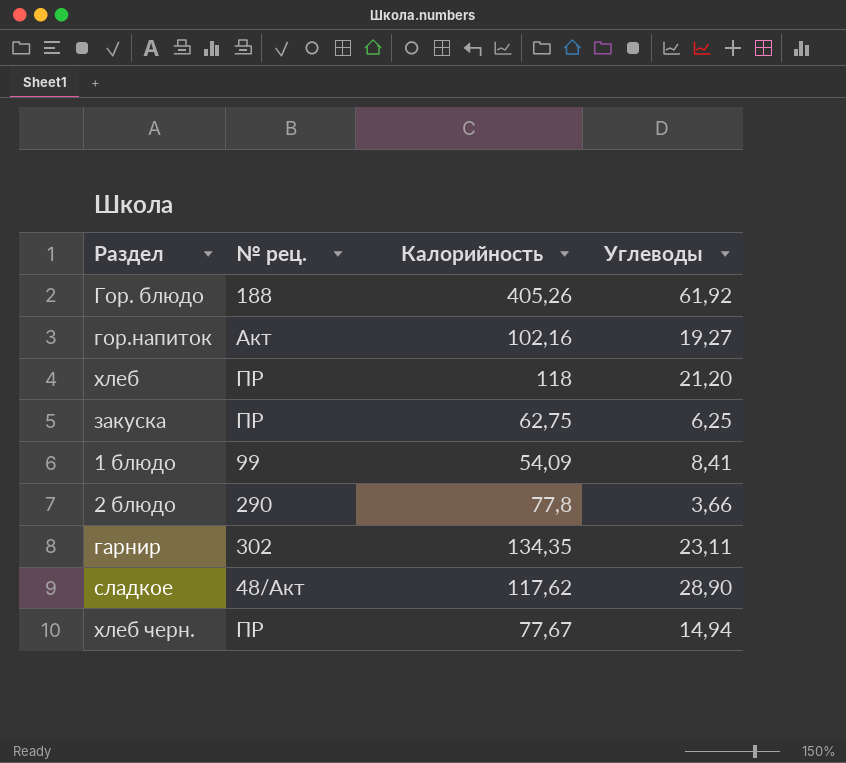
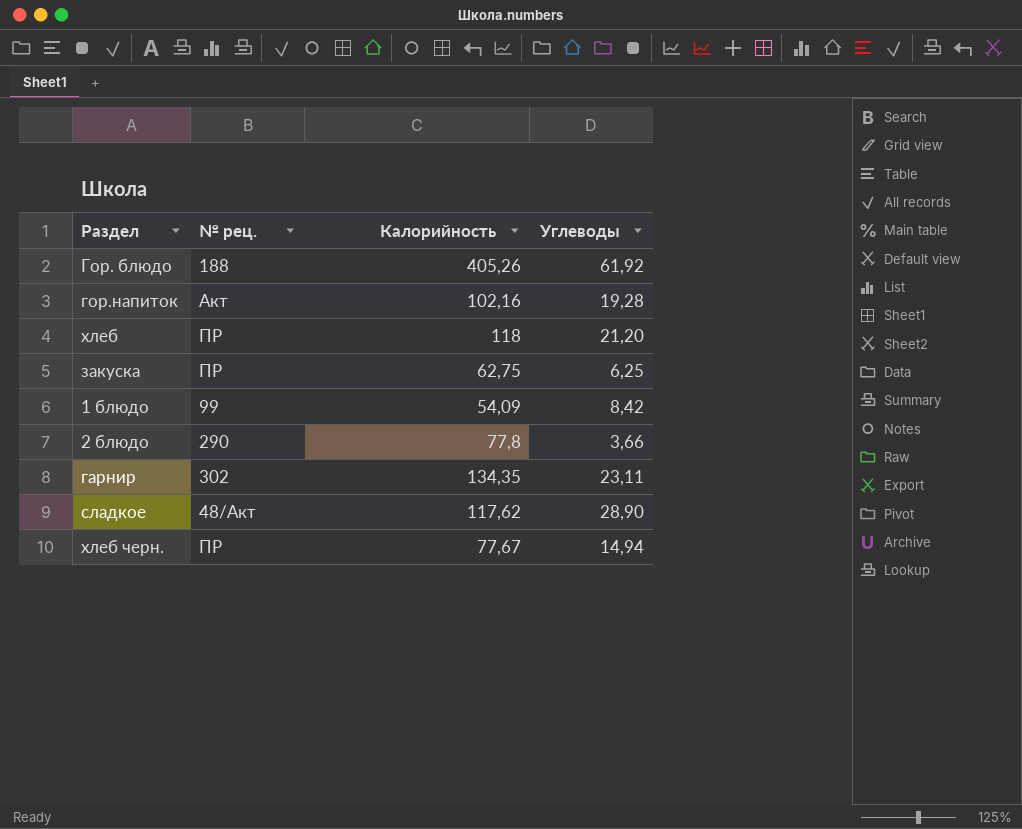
гор.напиток | Углеводы: 19,27 -> 19,28
1 блюдо | Углеводы: 8,41 -> 8,42

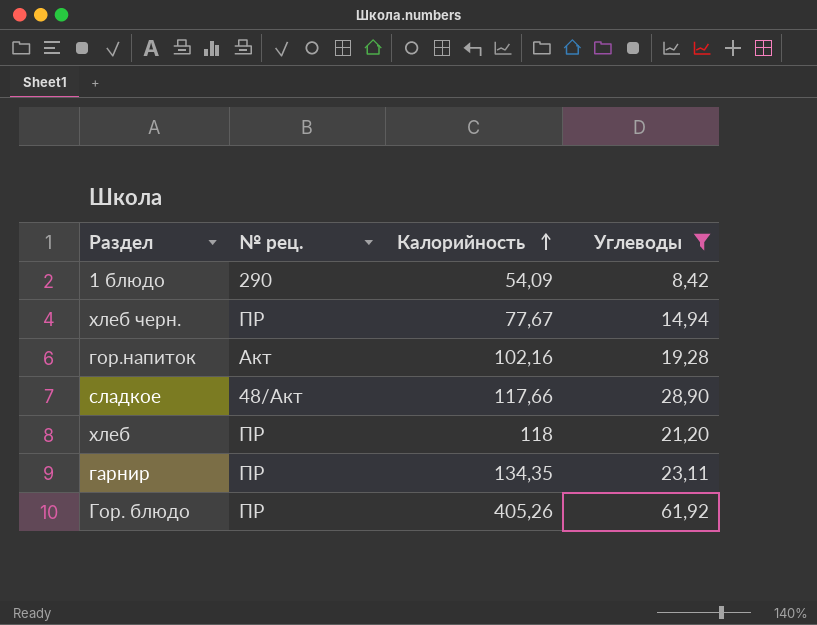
filter: none -> Углеводы >= 8,42
row order: none -> Калорийность ascending
1 блюдо | № рец.: 99 -> 290
сладкое | Калорийность: 117,62 -> 117,66
гарнир | № рец.: 302 -> ПР
Гор. блюдо | № рец.: 188 -> ПР

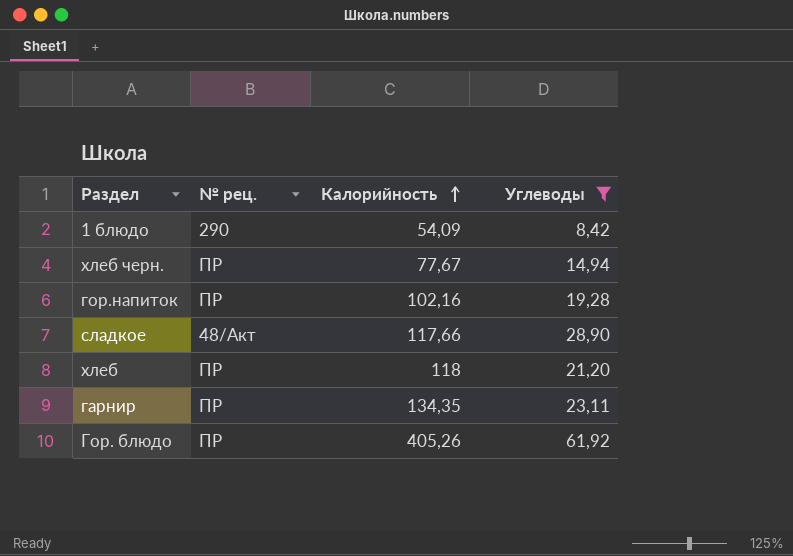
гор.напиток | № рец.: Акт -> ПР

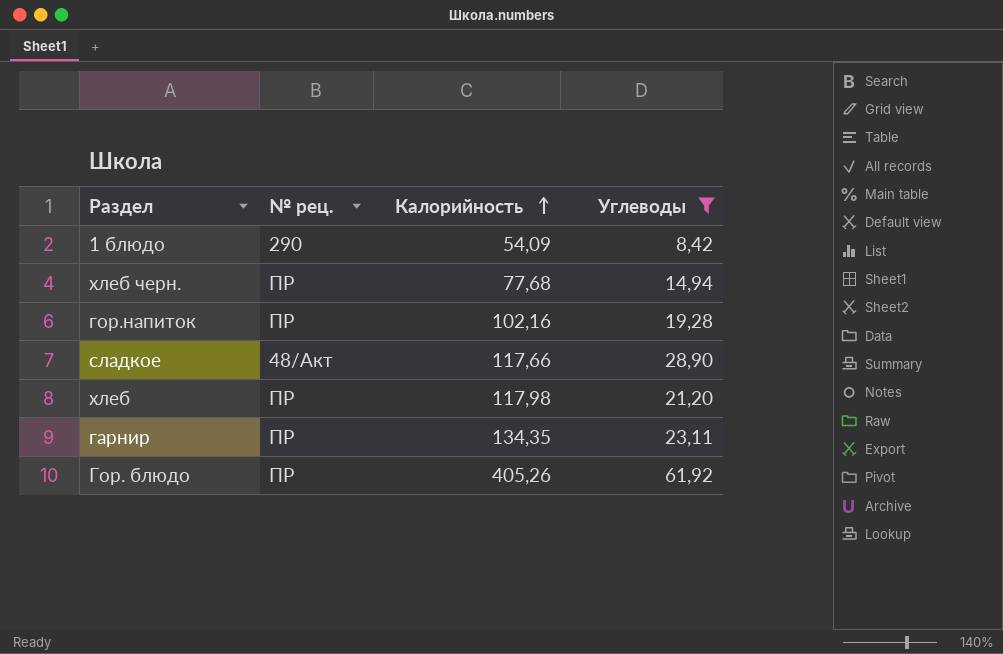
хлеб черн. | Калорийность: 77,67 -> 77,68
хлеб | Калорийность: 118 -> 117,98

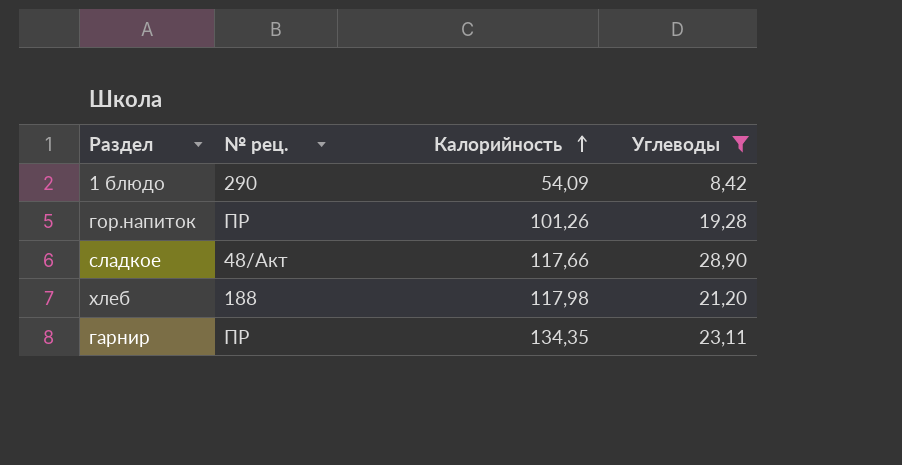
row хлеб черн.: ПР | 77,68 | 14,94 -> none
row Гор. блюдо: ПР | 405,26 | 61,92 -> none
гор.напиток | Калорийность: 102,16 -> 101,26
хлеб | № рец.: ПР -> 188

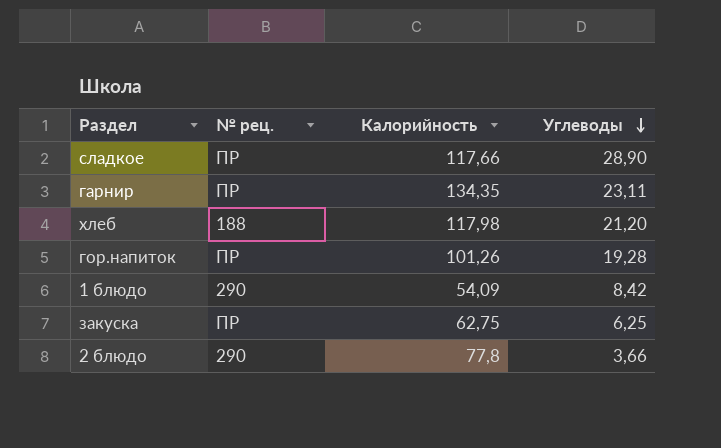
filter: Углеводы >= 8,42 -> none
row order: Калорийность ascending -> Углеводы descending
сладкое | № рец.: 48/Акт -> ПР

